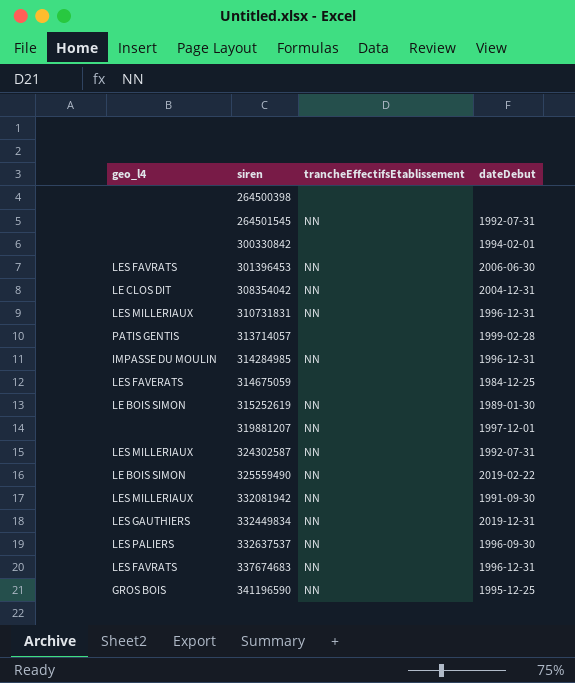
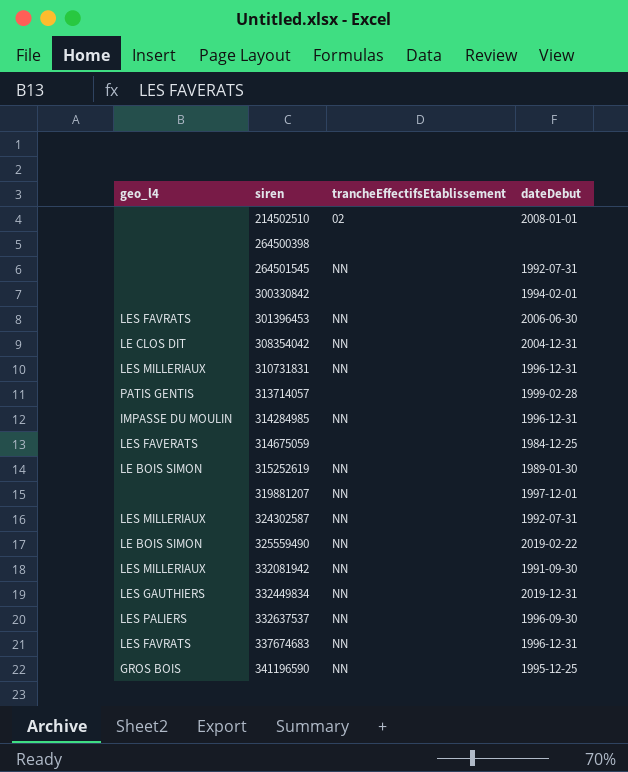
row 214502510: none -> none | 02 | 2008-01-01

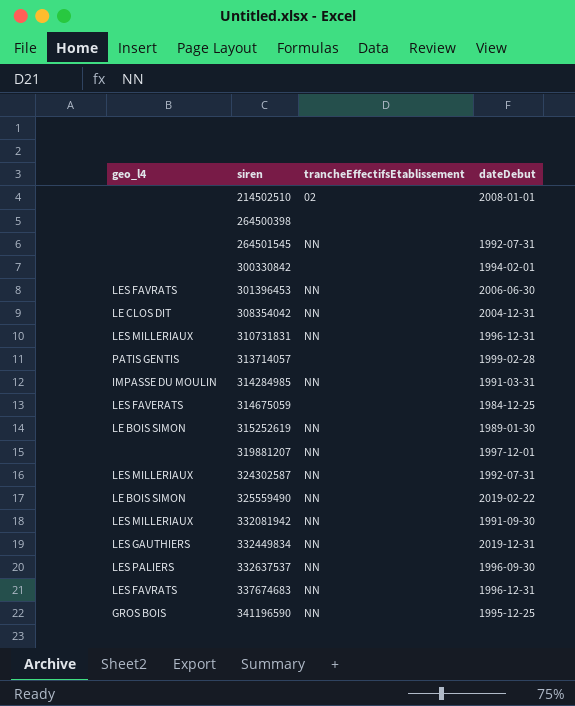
314284985 | dateDebut: 1996-12-31 -> 1991-03-31

